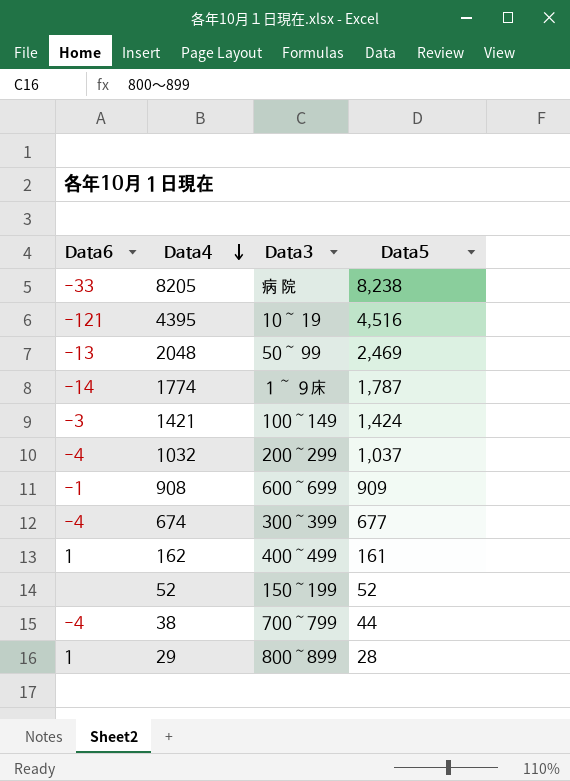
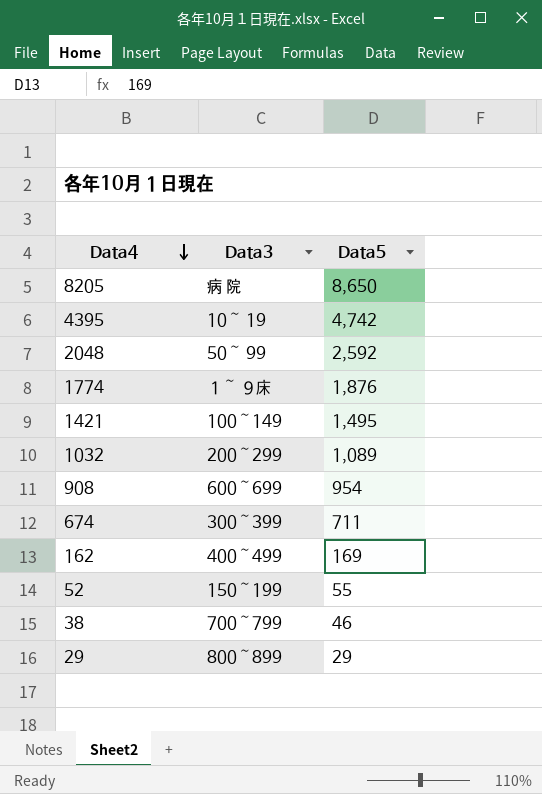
column Data6 | position: 1 -> none
8205 | Data5: 8,238 -> 8,650
4395 | Data5: 4,516 -> 4,742
2048 | Data5: 2,469 -> 2,592
1774 | Data5: 1,787 -> 1,876
1421 | Data5: 1,424 -> 1,495
1032 | Data5: 1,037 -> 1,089
908 | Data5: 909 -> 954
674 | Data5: 677 -> 711
162 | Data5: 161 -> 169
52 | Data5: 52 -> 55
38 | Data5: 44 -> 46
29 | Data5: 28 -> 29

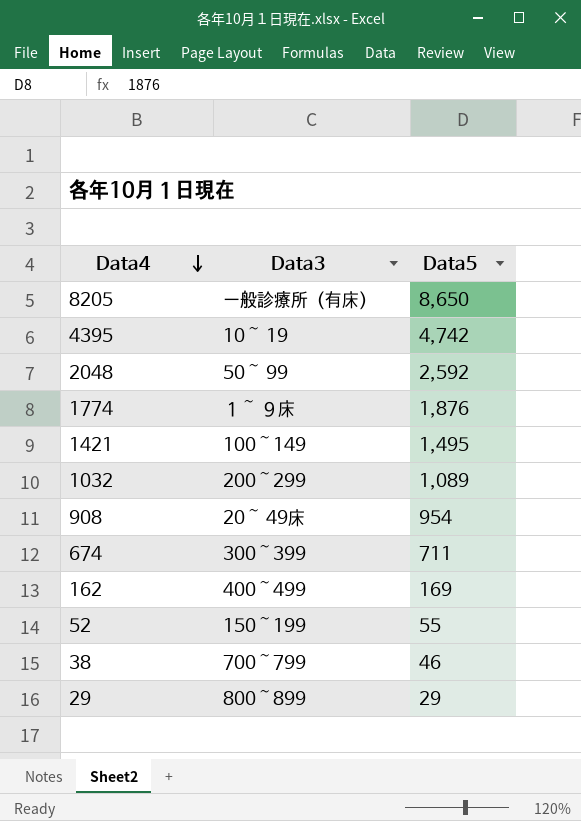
8205 | Data3: 病 院 -> 一般診療所（有床）
908 | Data3: 600～699 -> 20～ 49床

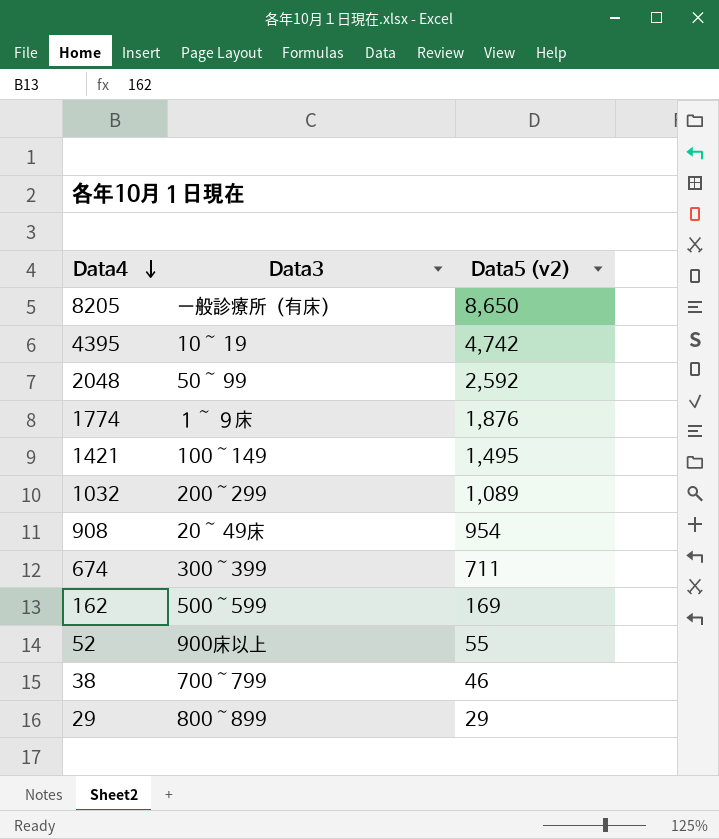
column name: Data5 -> Data5 (v2)
162 | Data3: 400～499 -> 500～599
52 | Data3: 150～199 -> 900床以上

